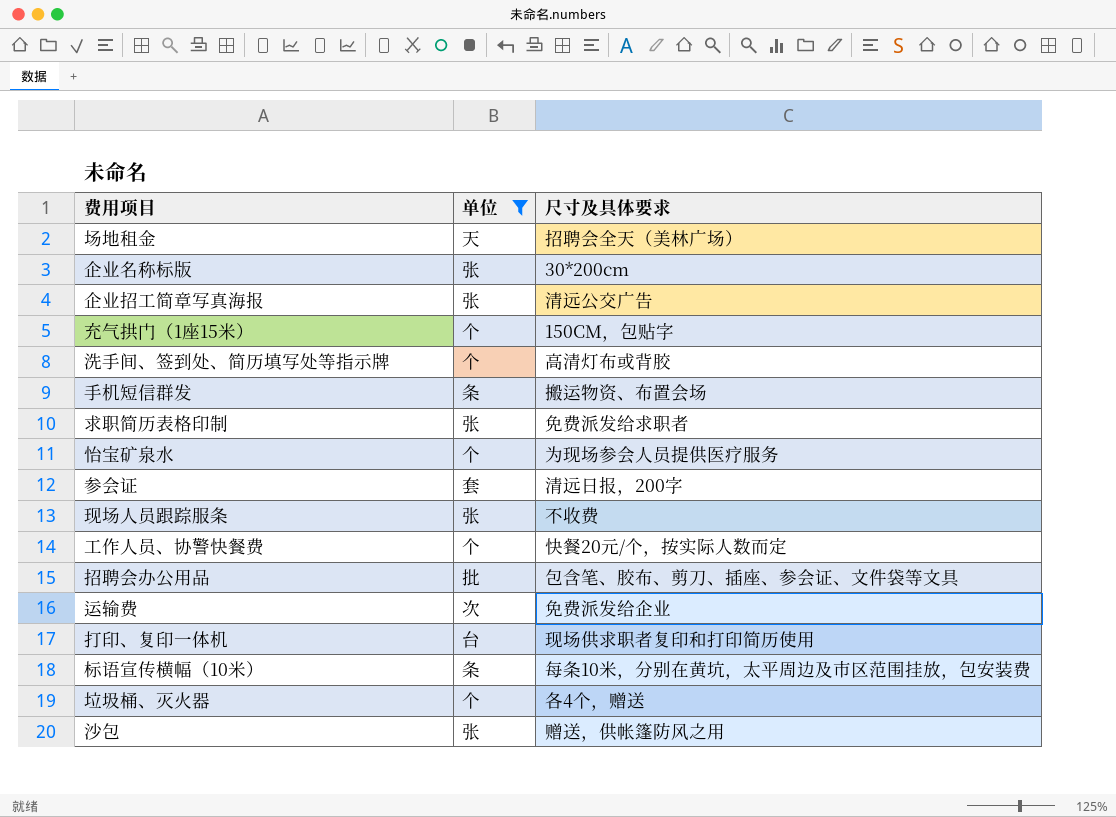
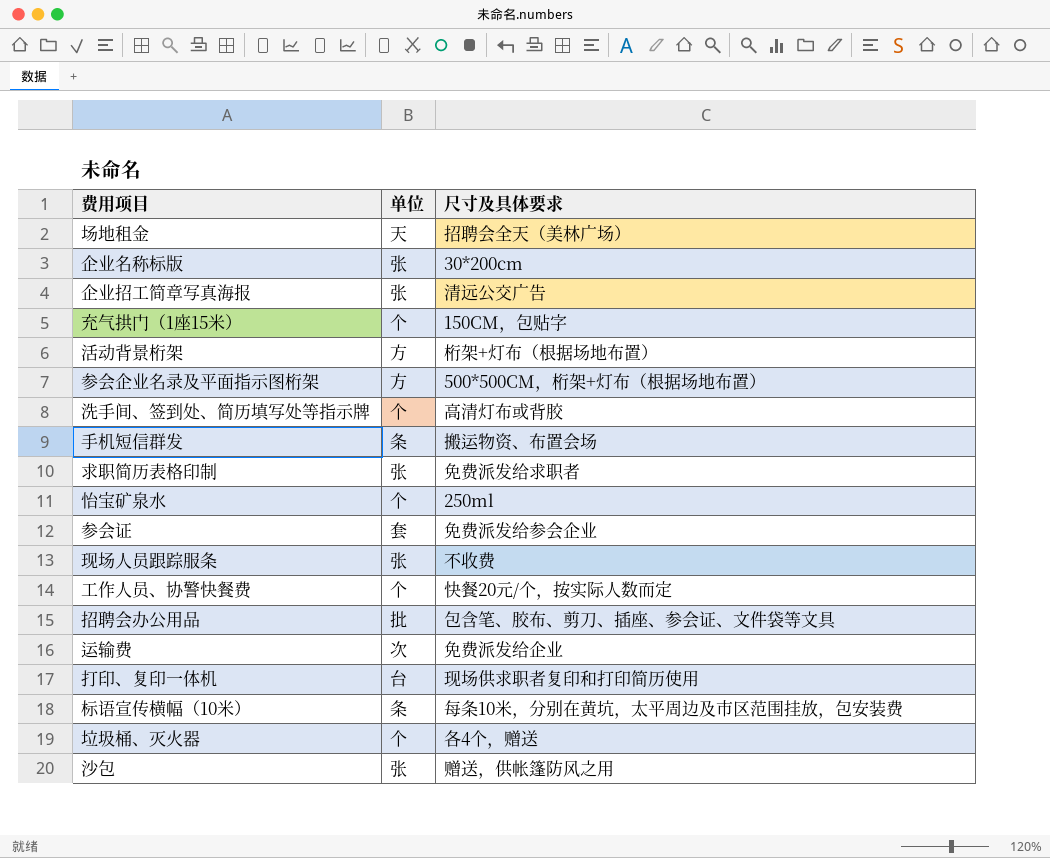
filter: 单位 != 方 -> none
怡宝矿泉水 | 尺寸及具体要求: 为现场参会人员提供医疗服务 -> 250ml
参会证 | 尺寸及具体要求: 清远日报，200字 -> 免费派发给参会企业

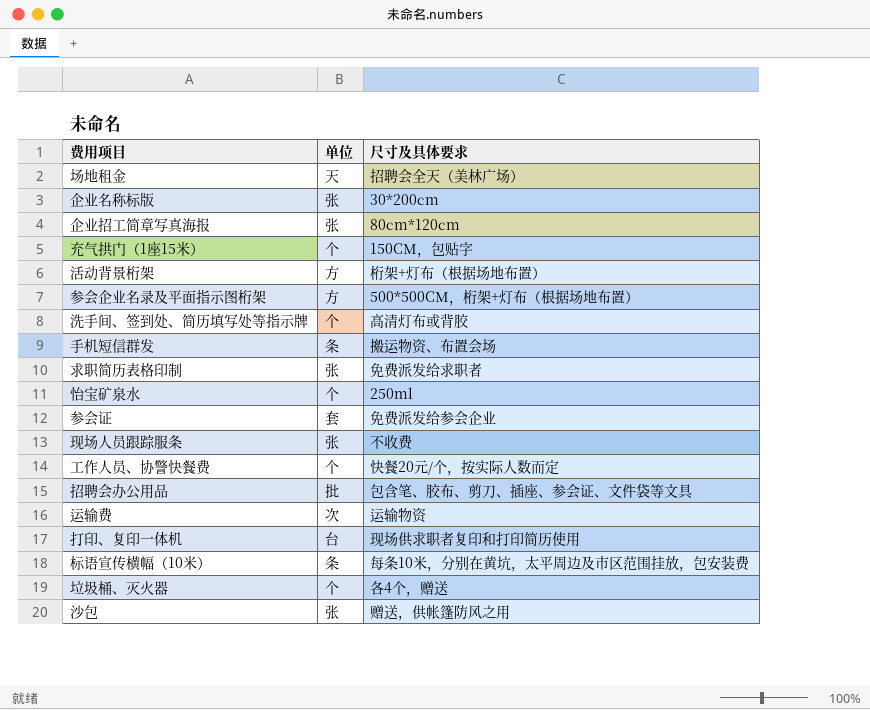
企业招工简章写真海报 | 尺寸及具体要求: 清远公交广告 -> 80cm*120cm
运输费 | 尺寸及具体要求: 免费派发给企业 -> 运输物资

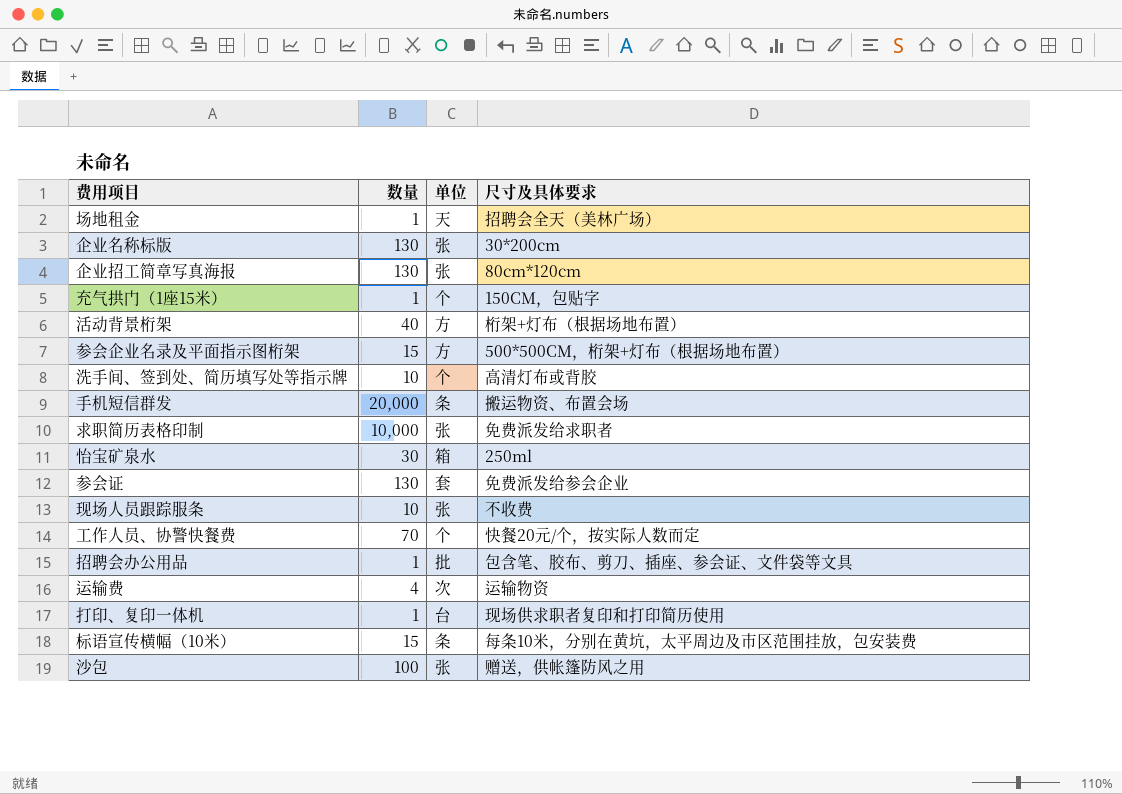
column 数量 | position: none -> 2
row 垃圾桶、灭火器: 个 | 各4个，赠送 -> none
怡宝矿泉水 | 单位: 个 -> 箱

